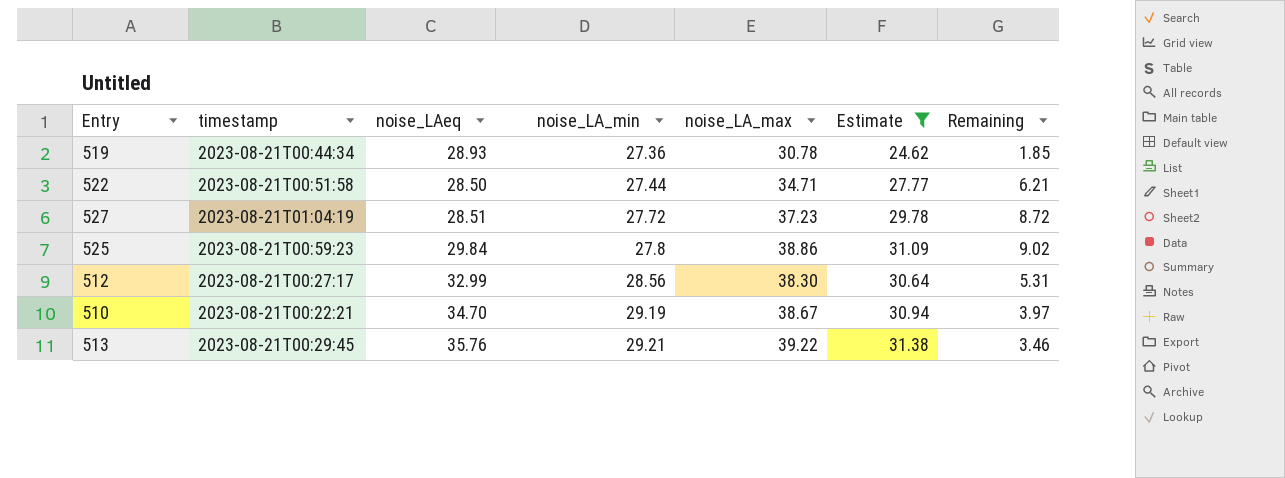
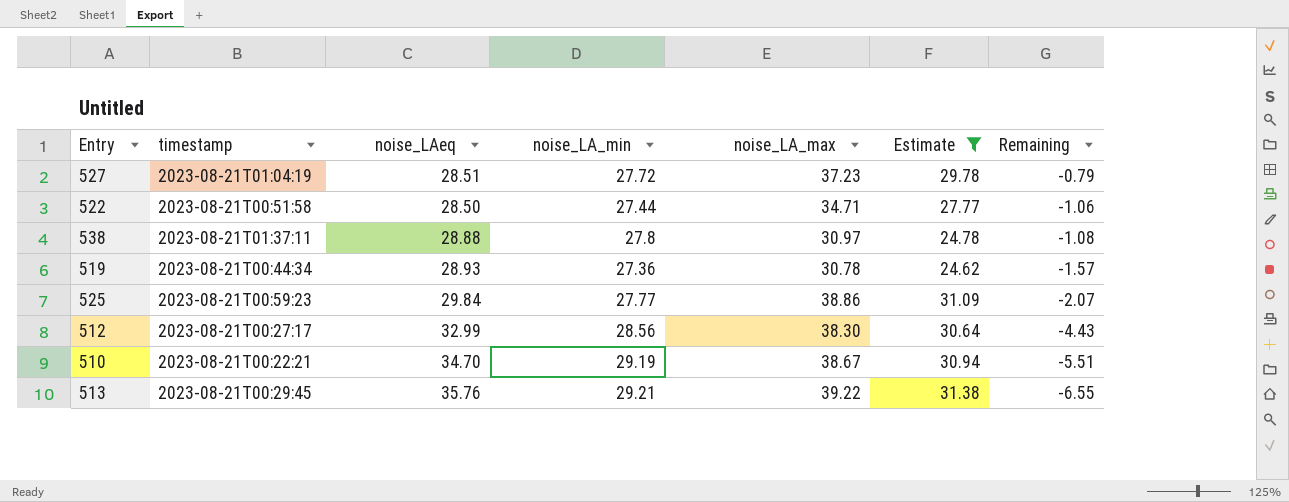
row order: noise_LA_min ascending -> Remaining descending
column Remaining | formula: [noise_LA_max] - [noise_LAeq] -> [noise_LA_min] - [noise_LAeq]
row 538: none -> 2023-08-21T01:37:11 | 28.88 | 27.8 | 30.97 | 24.78 | -1.08
525 | noise_LA_min: 27.8 -> 27.77

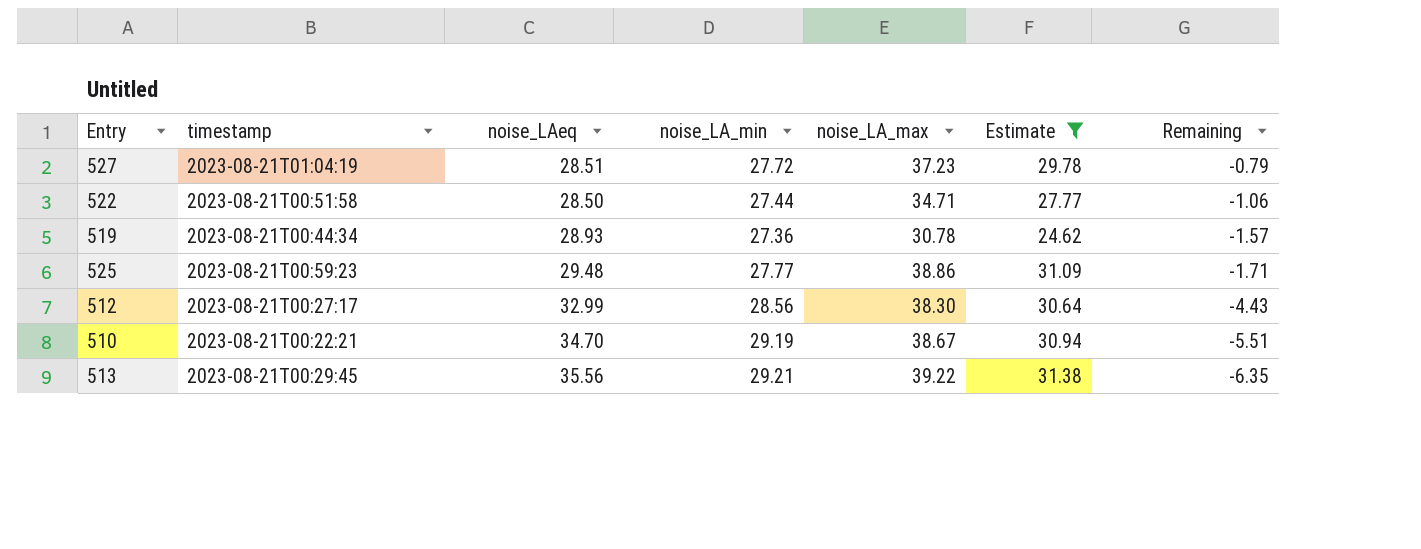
row 538: 2023-08-21T01:37:11 | 28.88 | 27.8 | 30.97 | 24.78 | -1.08 -> none
525 | noise_LAeq: 29.84 -> 29.48
525 | Remaining: -2.07 -> -1.71
513 | noise_LAeq: 35.76 -> 35.56
513 | Remaining: -6.55 -> -6.35

